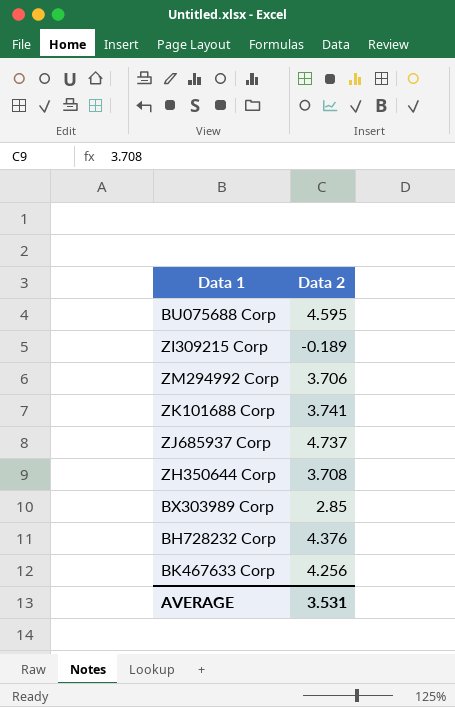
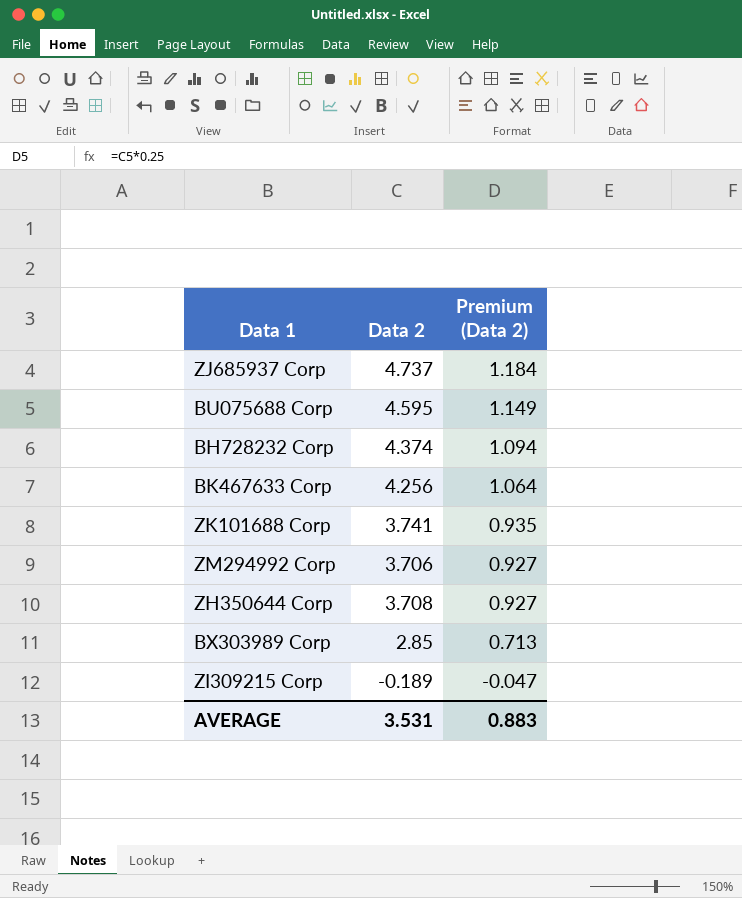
row order: none -> Premium (Data 2) descending
column Premium (Data 2) | formula: none -> [Data 2] * 0.25
BH728232 Corp | Data 2: 4.376 -> 4.374

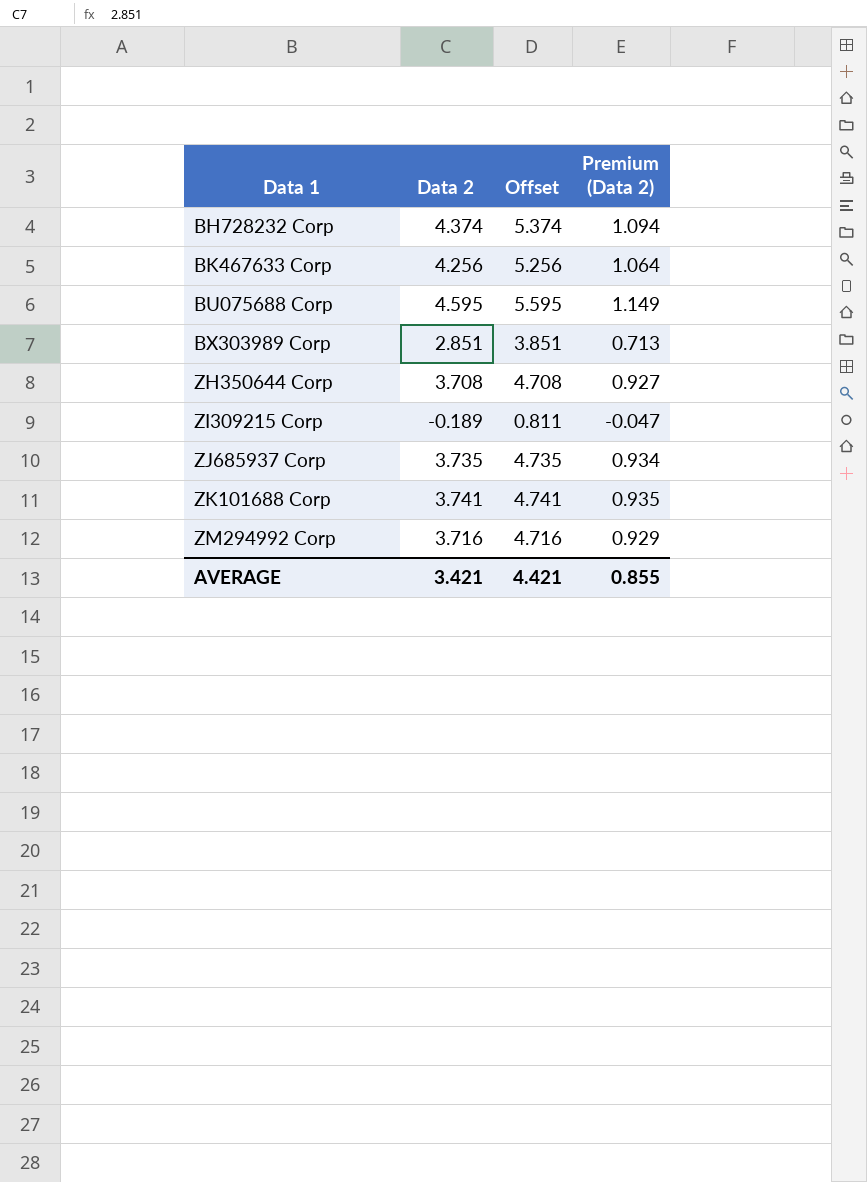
row order: Premium (Data 2) descending -> Data 1 ascending
column Offset | formula: none -> [Data 2] + 1
BX303989 Corp | Data 2: 2.85 -> 2.851
ZJ685937 Corp | Data 2: 4.737 -> 3.735
ZJ685937 Corp | Premium (Data 2): 1.184 -> 0.934
ZM294992 Corp | Data 2: 3.706 -> 3.716
ZM294992 Corp | Premium (Data 2): 0.927 -> 0.929
AVERAGE | Data 2: 3.531 -> 3.421
AVERAGE | Premium (Data 2): 0.883 -> 0.855

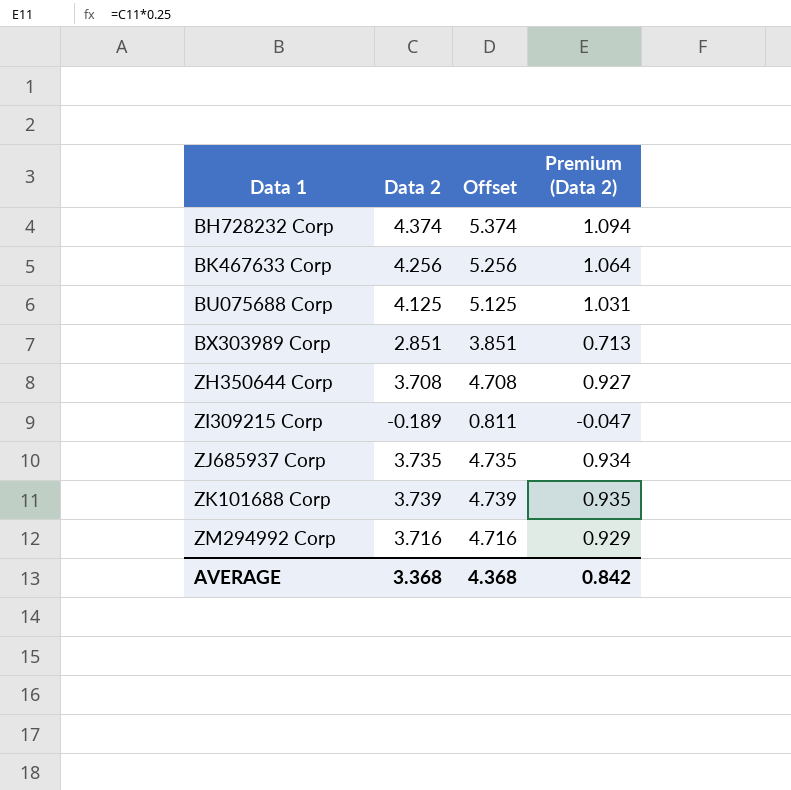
BU075688 Corp | Data 2: 4.595 -> 4.125
BU075688 Corp | Offset: 5.595 -> 5.125
BU075688 Corp | Premium (Data 2): 1.149 -> 1.031
ZK101688 Corp | Data 2: 3.741 -> 3.739
ZK101688 Corp | Offset: 4.741 -> 4.739
AVERAGE | Data 2: 3.421 -> 3.368
AVERAGE | Offset: 4.421 -> 4.368
AVERAGE | Premium (Data 2): 0.855 -> 0.842

